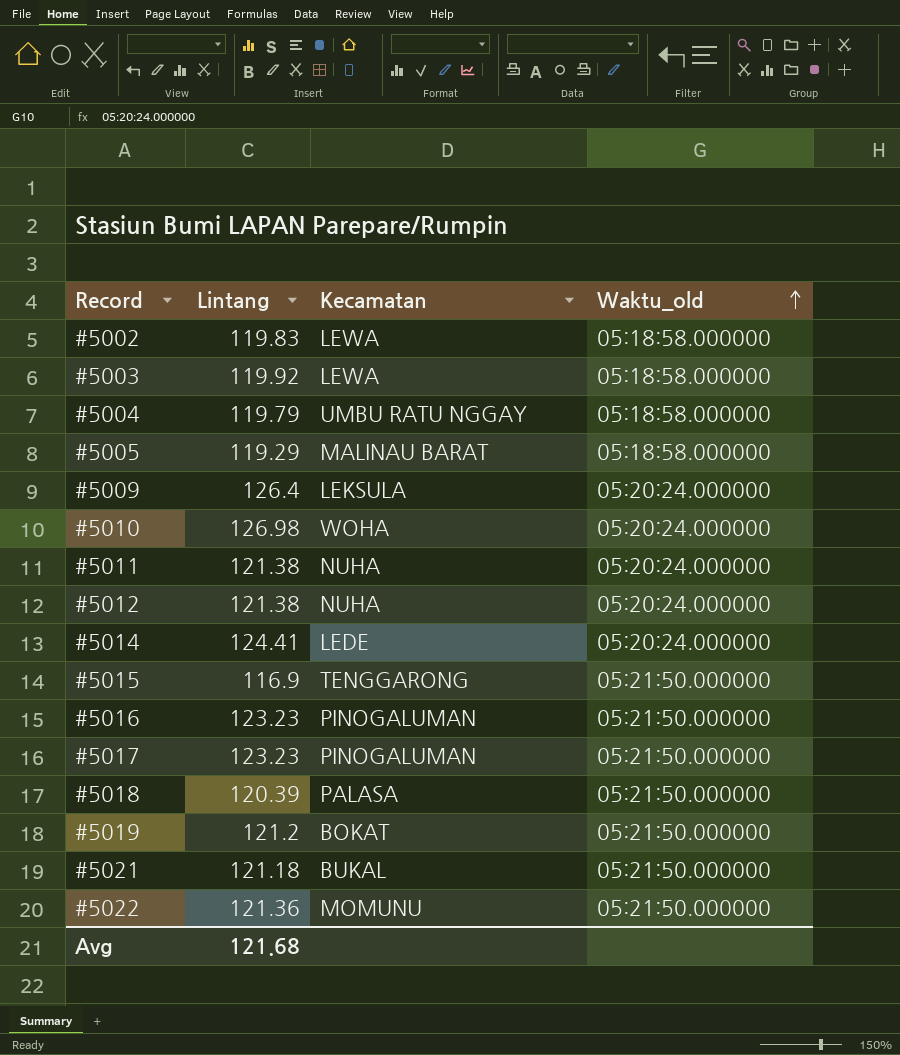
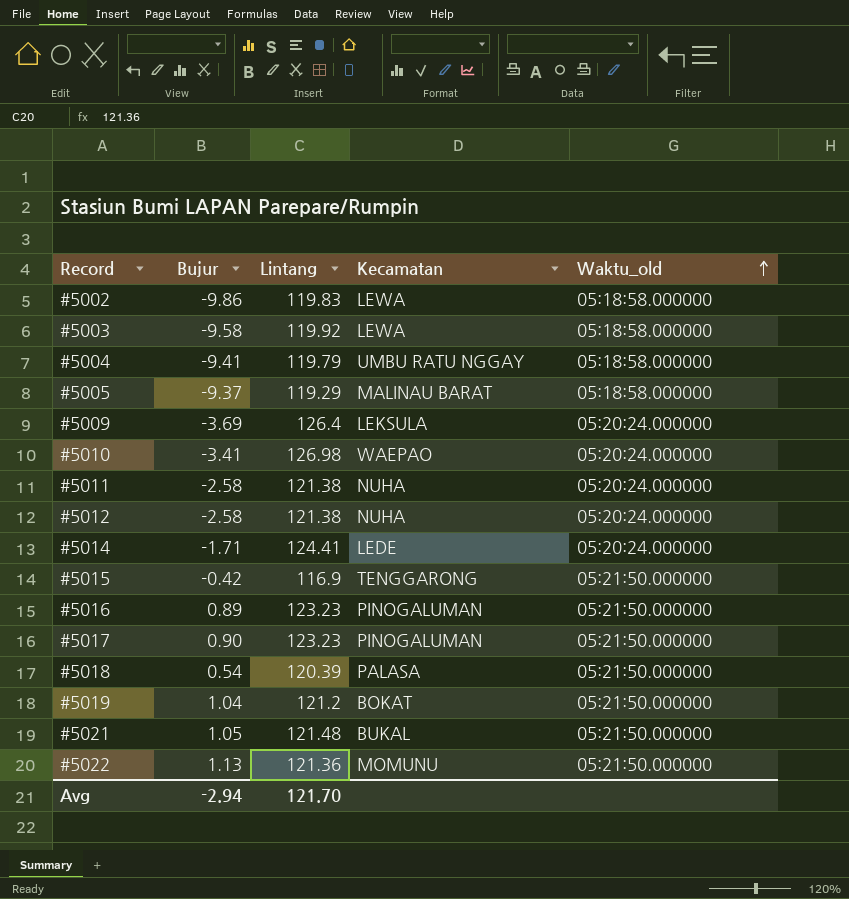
column Bujur | position: none -> 2
#5010 | Kecamatan: WOHA -> WAEPAO
#5021 | Lintang: 121.18 -> 121.48
Avg | Lintang: 121.68 -> 121.70

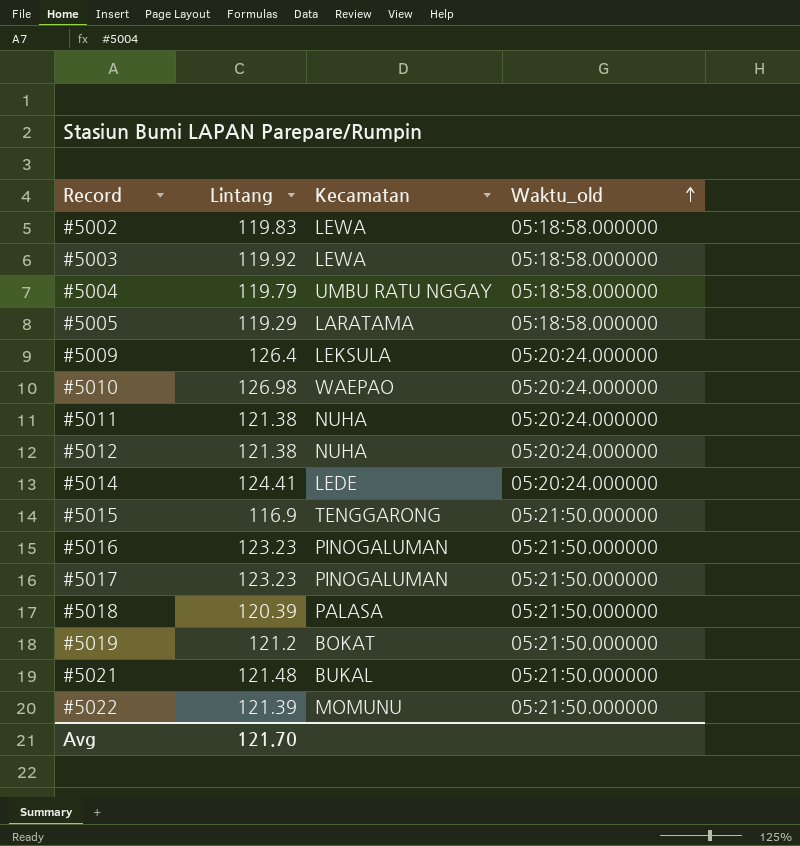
column Bujur | position: 2 -> none
#5005 | Kecamatan: MALINAU BARAT -> LARATAMA
#5022 | Lintang: 121.36 -> 121.39

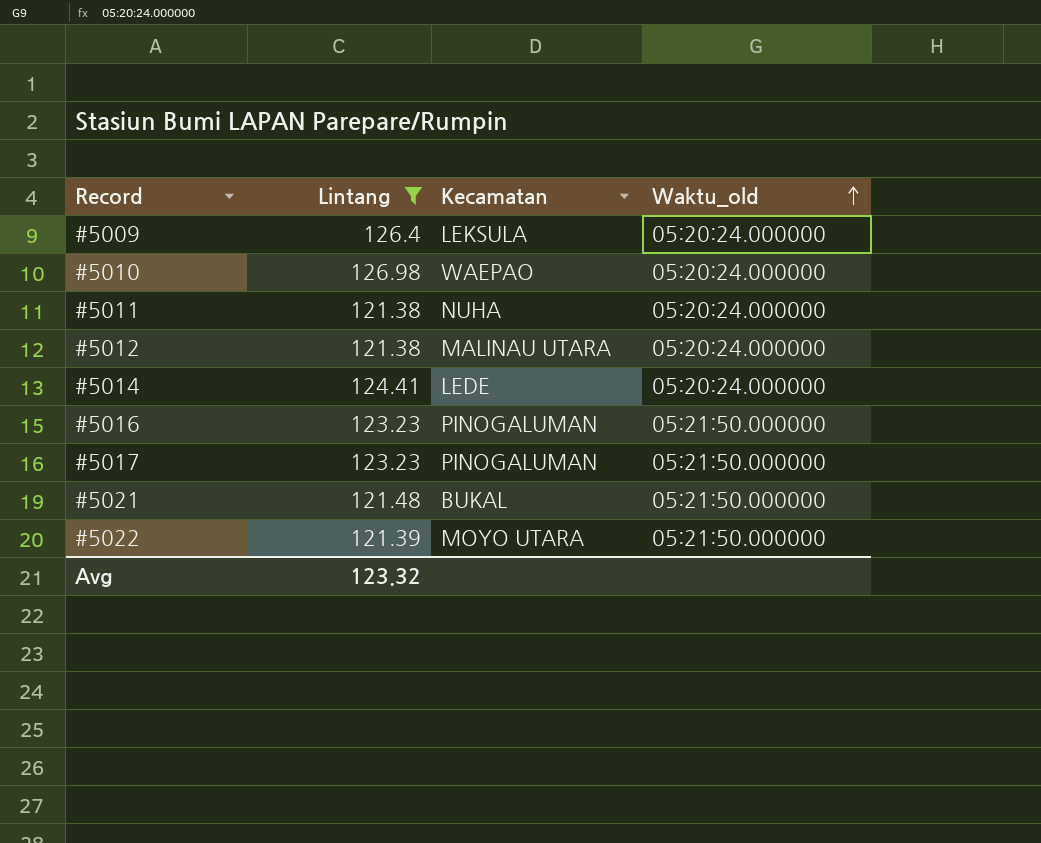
filter: none -> Lintang >= 121.38
#5012 | Kecamatan: NUHA -> MALINAU UTARA
#5022 | Kecamatan: MOMUNU -> MOYO UTARA
Avg | Lintang: 121.70 -> 123.32

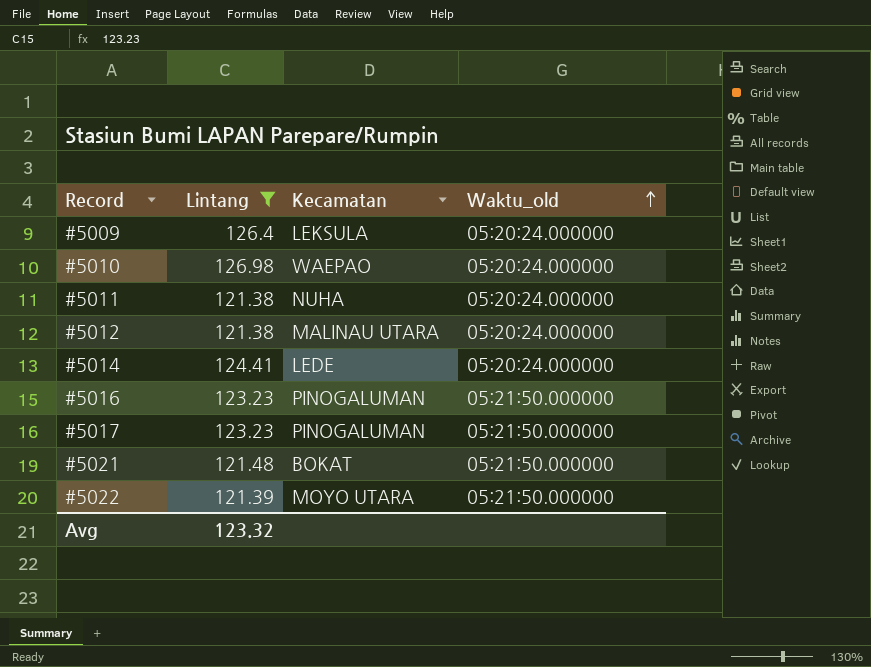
#5021 | Kecamatan: BUKAL -> BOKAT

